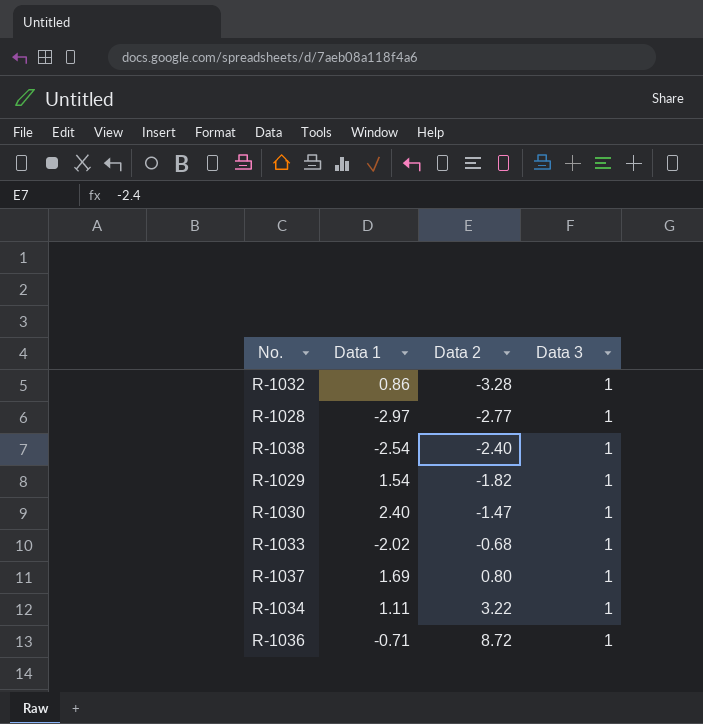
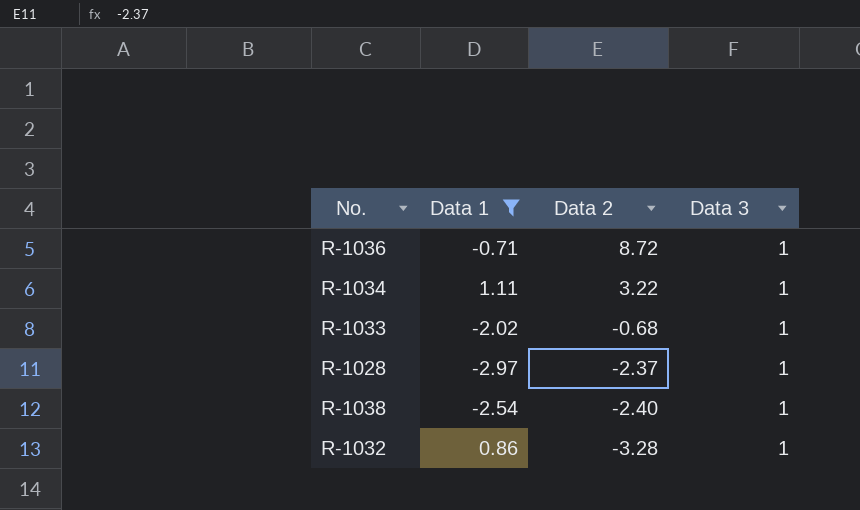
filter: none -> Data 1 <= 1.11
row order: Data 2 ascending -> Data 2 descending
R-1028 | Data 2: -2.77 -> -2.37

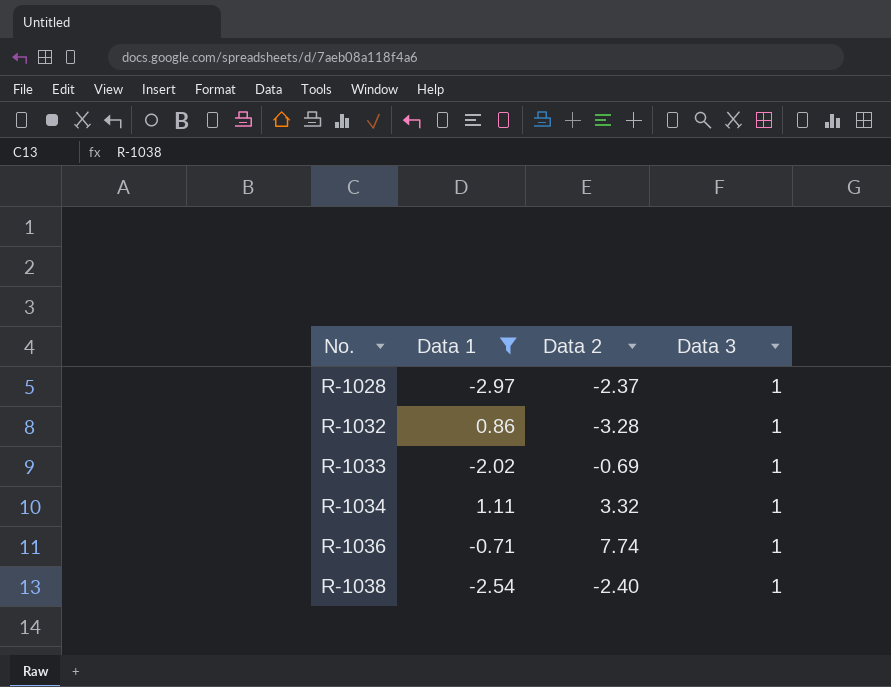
row order: Data 2 descending -> No. ascending
R-1033 | Data 2: -0.68 -> -0.69
R-1034 | Data 2: 3.22 -> 3.32
R-1036 | Data 2: 8.72 -> 7.74

